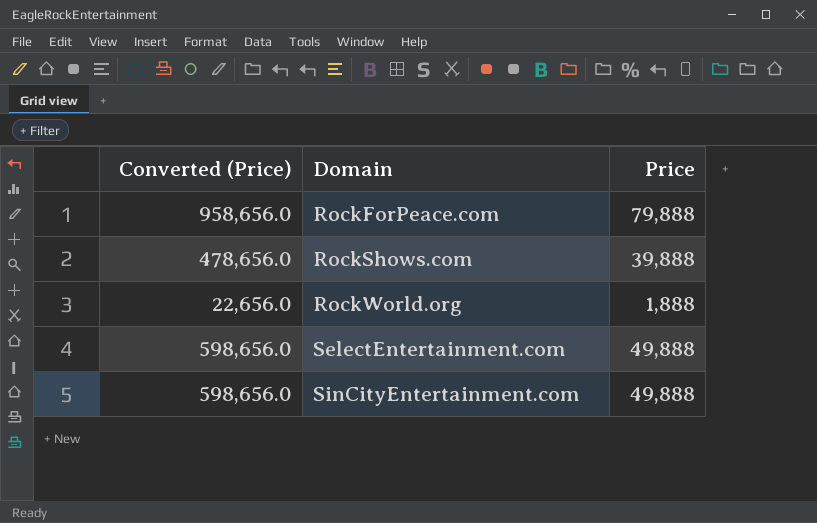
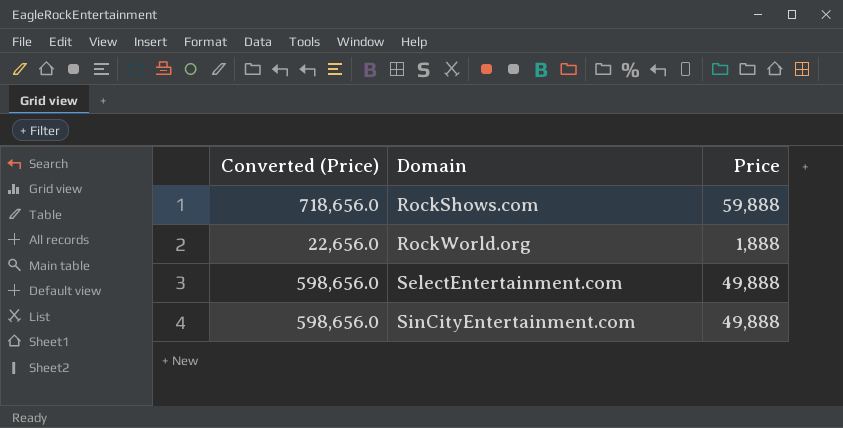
row RockForPeace.com: 958,656.0 | 79,888 -> none
RockShows.com | Converted (Price): 478,656.0 -> 718,656.0
RockShows.com | Price: 39,888 -> 59,888

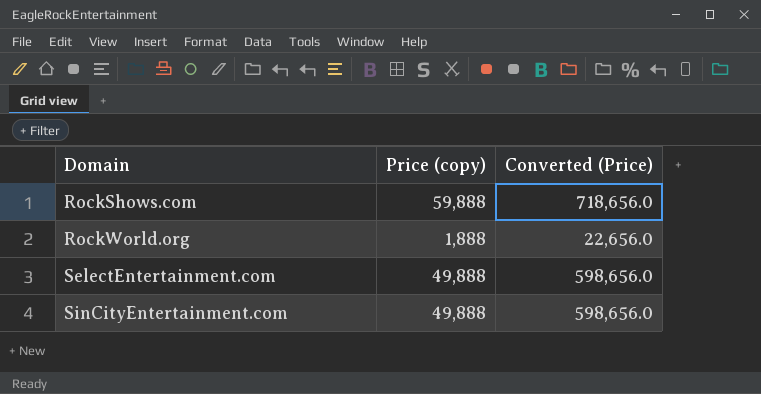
column name: Price -> Price (copy)
column Converted (Price) | position: 1 -> 3

